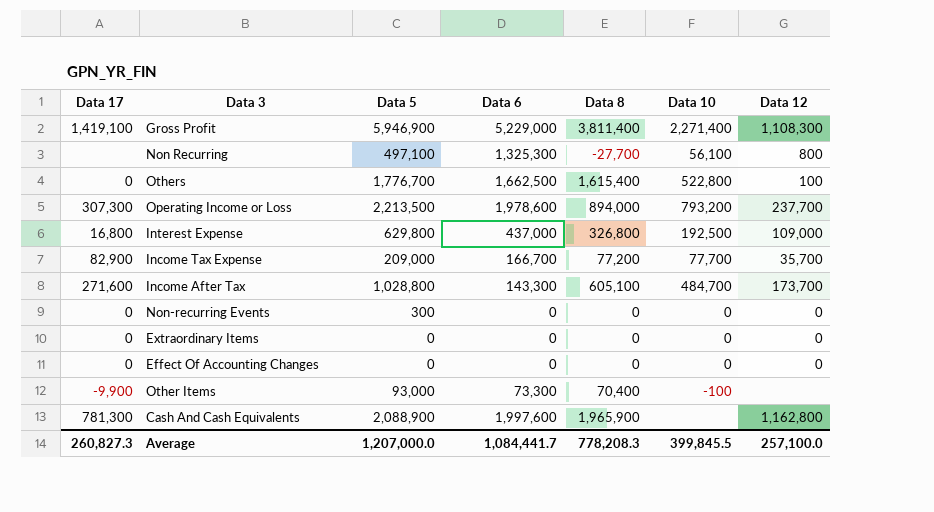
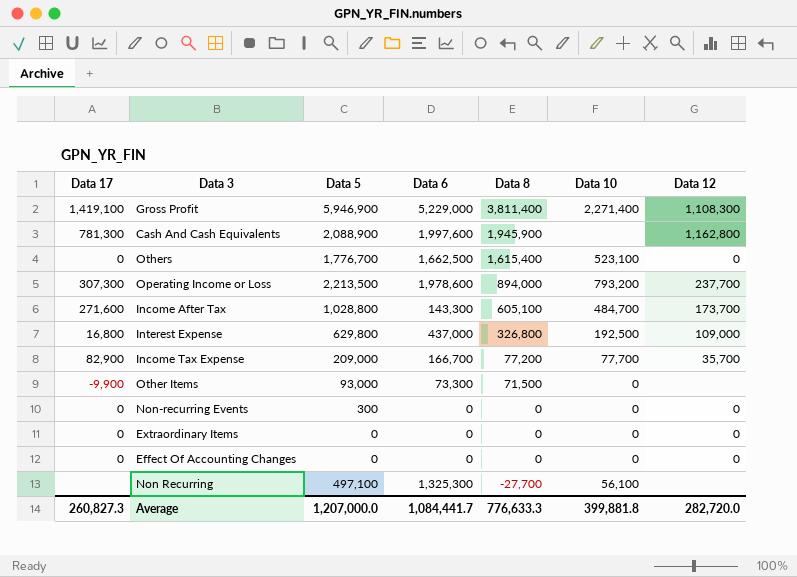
row order: none -> Data 8 descending
Cash And Cash Equivalents | Data 8: 1,965,900 -> 1,945,900
Others | Data 10: 522,800 -> 523,100
Others | Data 12: 100 -> 0
Other Items | Data 8: 70,400 -> 71,500
Other Items | Data 10: -100 -> 0
Non Recurring | Data 12: 800 -> none
Average | Data 8: 778,208.3 -> 776,633.3
Average | Data 10: 399,845.5 -> 399,881.8
Average | Data 12: 257,100.0 -> 282,720.0

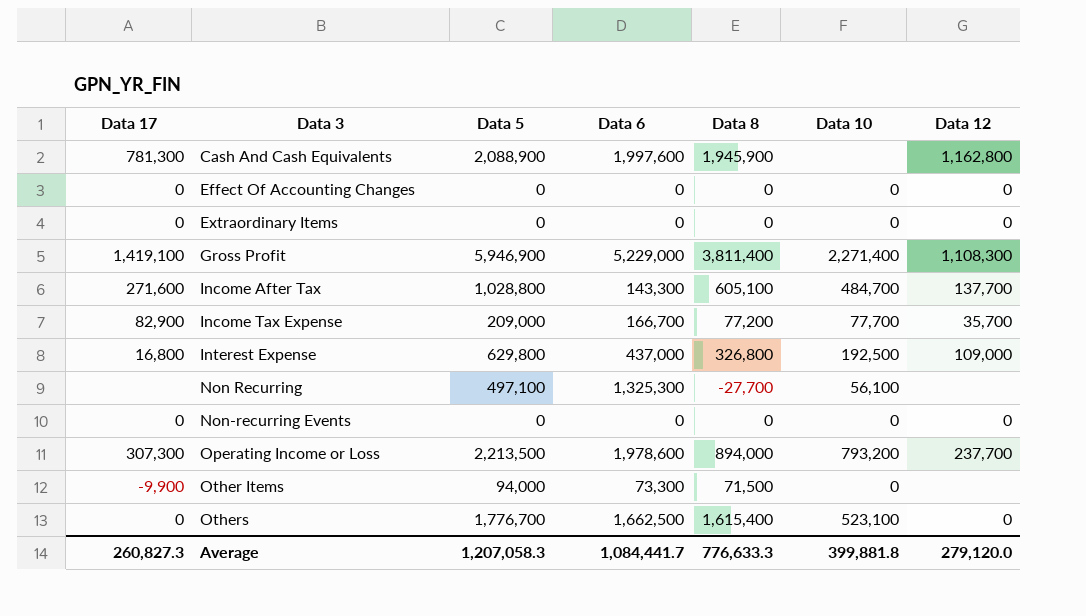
row order: Data 8 descending -> Data 3 ascending
Income After Tax | Data 12: 173,700 -> 137,700
Non-recurring Events | Data 5: 300 -> 0
Other Items | Data 5: 93,000 -> 94,000
Average | Data 5: 1,207,000.0 -> 1,207,058.3
Average | Data 12: 282,720.0 -> 279,120.0

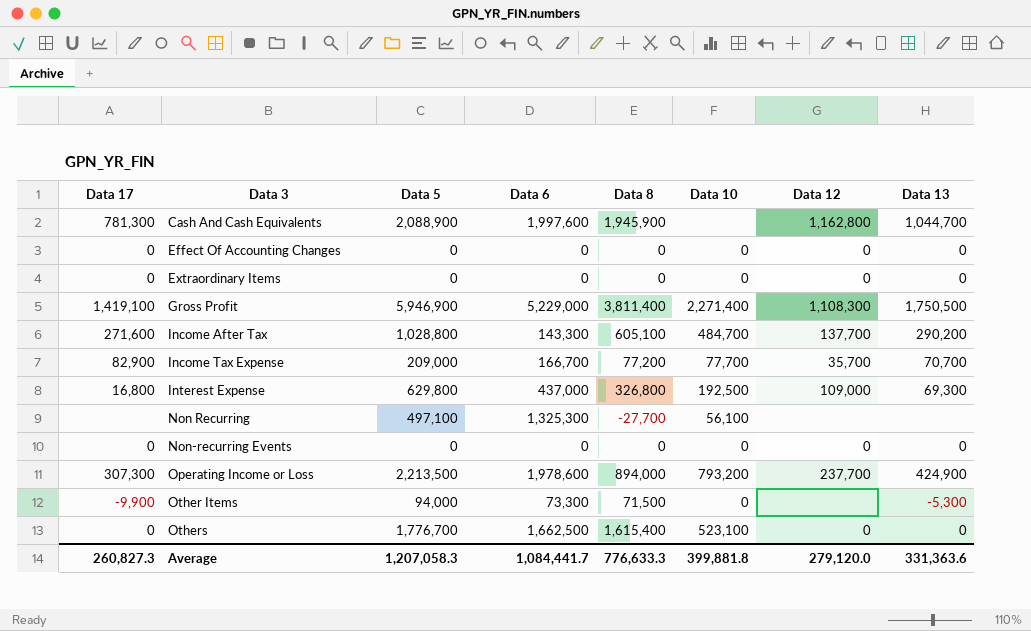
column Data 13 | position: none -> 8

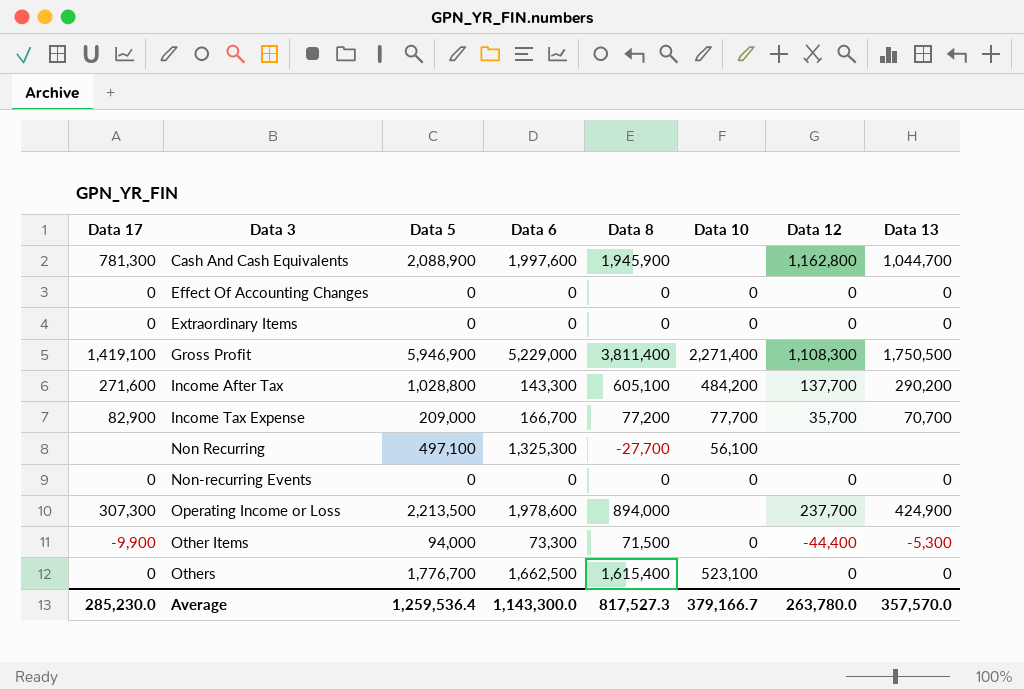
row Interest Expense: 16,800 | 629,800 | 437,000 | 326,800 | 192,500 | 109,000 | 69,300 -> none
Income After Tax | Data 10: 484,700 -> 484,200
Operating Income or Loss | Data 10: 793,200 -> none
Other Items | Data 12: none -> -44,400
Average | Data 17: 260,827.3 -> 285,230.0
Average | Data 5: 1,207,058.3 -> 1,259,536.4
Average | Data 6: 1,084,441.7 -> 1,143,300.0
Average | Data 8: 776,633.3 -> 817,527.3
Average | Data 10: 399,881.8 -> 379,166.7
Average | Data 12: 279,120.0 -> 263,780.0
Average | Data 13: 331,363.6 -> 357,570.0

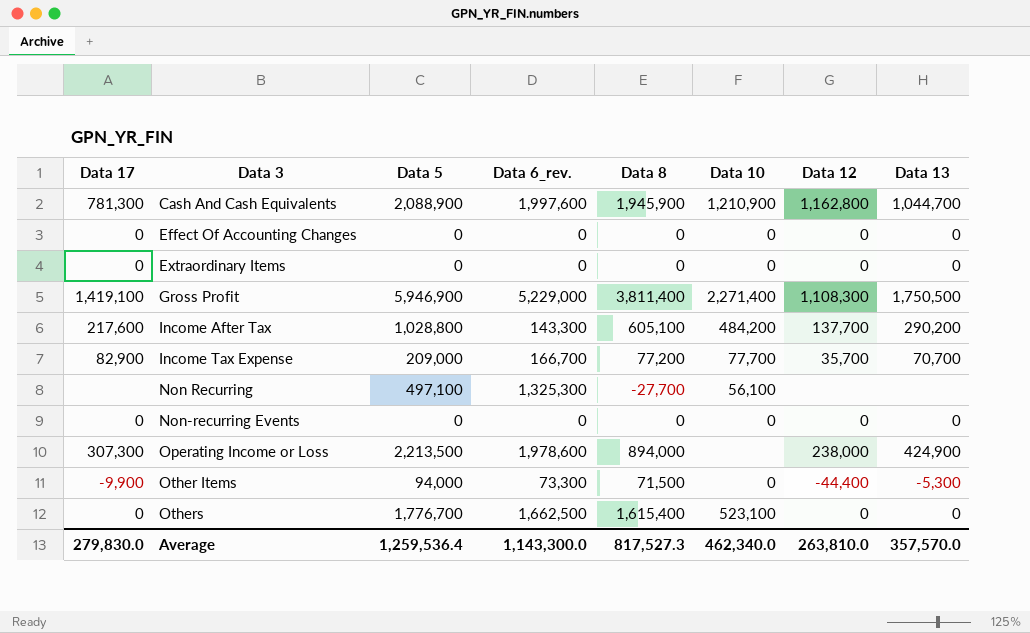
column name: Data 6 -> Data 6_rev.
Cash And Cash Equivalents | Data 10: none -> 1,210,900
Income After Tax | Data 17: 271,600 -> 217,600
Operating Income or Loss | Data 12: 237,700 -> 238,000
Average | Data 17: 285,230.0 -> 279,830.0
Average | Data 10: 379,166.7 -> 462,340.0
Average | Data 12: 263,780.0 -> 263,810.0

